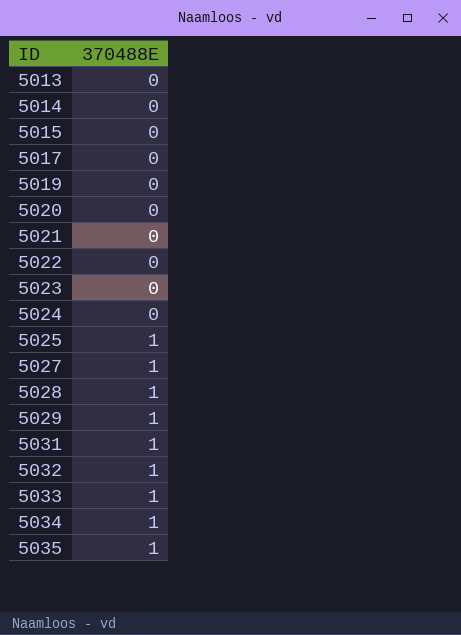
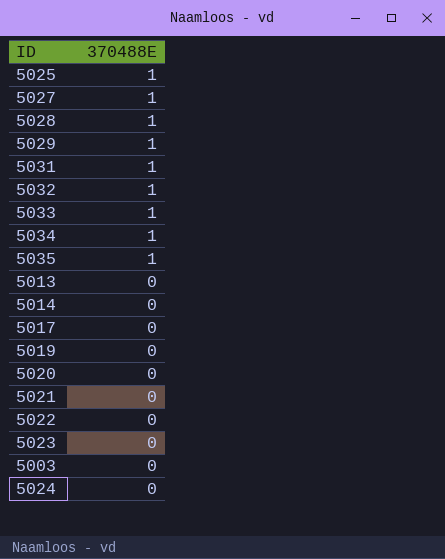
row order: ID ascending -> 370488E descending
row 5015: 0 -> none
row 5003: none -> 0

